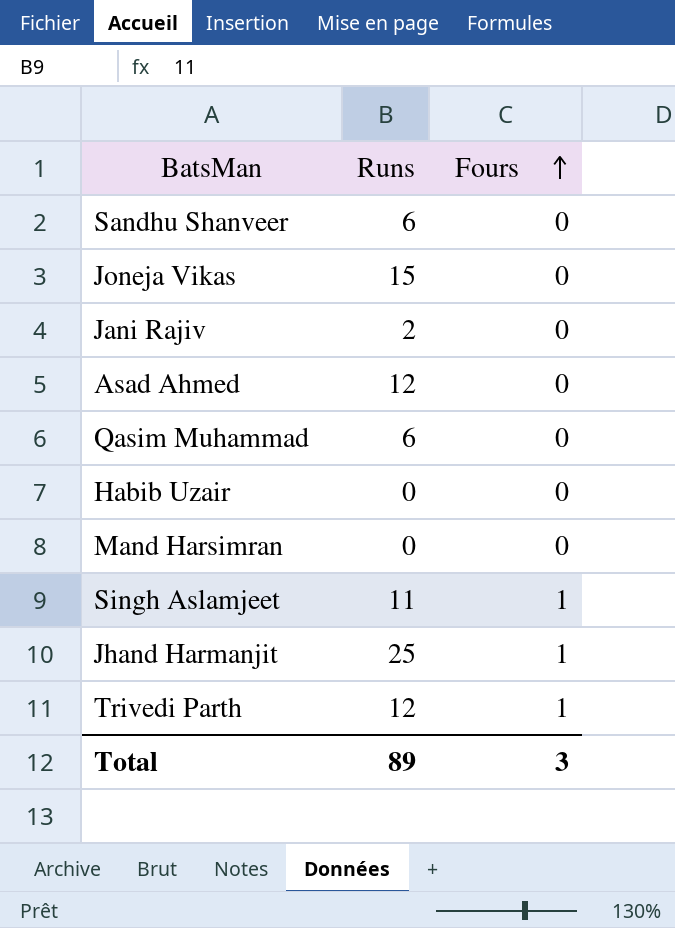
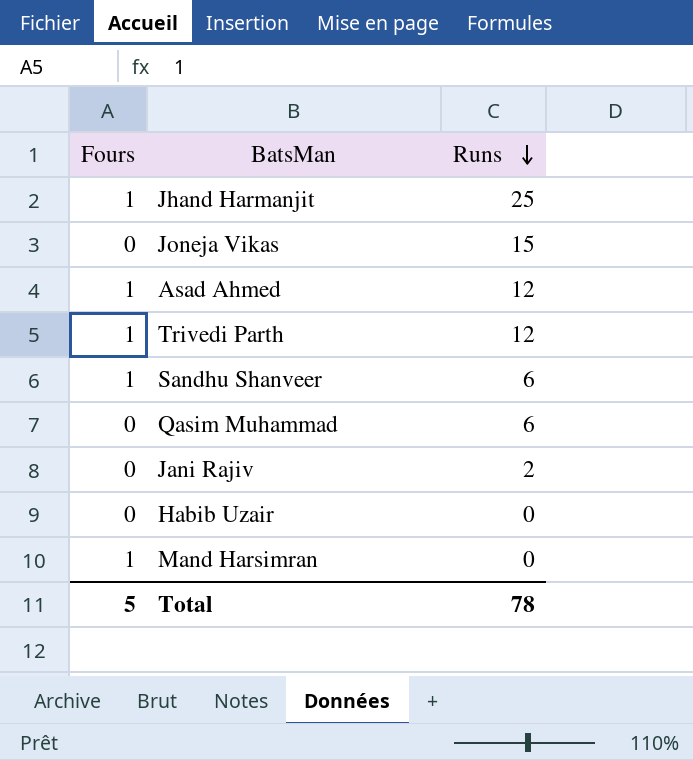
row order: Fours ascending -> Runs descending
column Fours | position: 3 -> 1
row Singh Aslamjeet: 11 | 1 -> none
Asad Ahmed | Fours: 0 -> 1
Sandhu Shanveer | Fours: 0 -> 1
Mand Harsimran | Fours: 0 -> 1
Total | Fours: 3 -> 5
Total | Runs: 89 -> 78

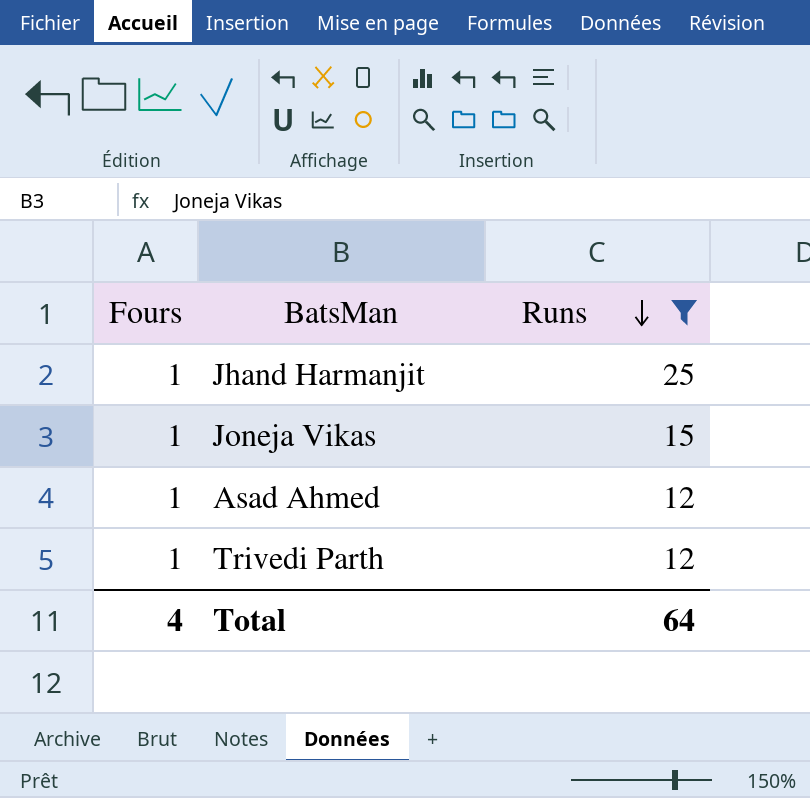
filter: none -> Runs >= 12
Joneja Vikas | Fours: 0 -> 1
Total | Fours: 5 -> 4
Total | Runs: 78 -> 64

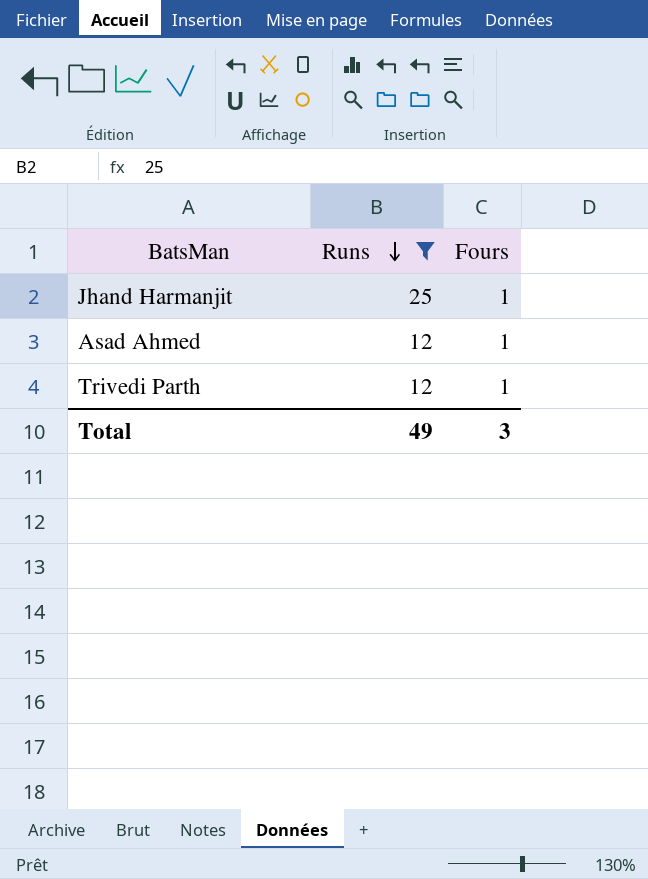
column Fours | position: 1 -> 3
row Joneja Vikas: 1 | 15 -> none
Total | Runs: 64 -> 49
Total | Fours: 4 -> 3

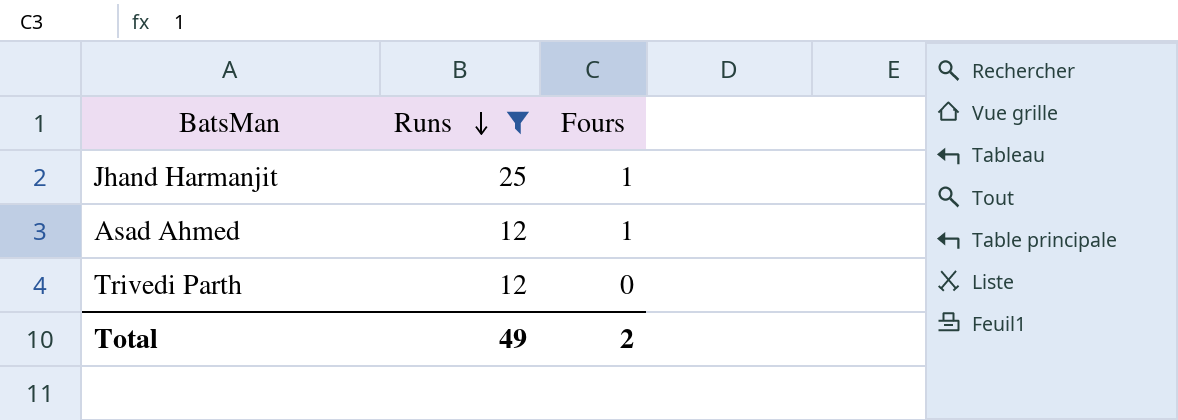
Trivedi Parth | Fours: 1 -> 0
Total | Fours: 3 -> 2

